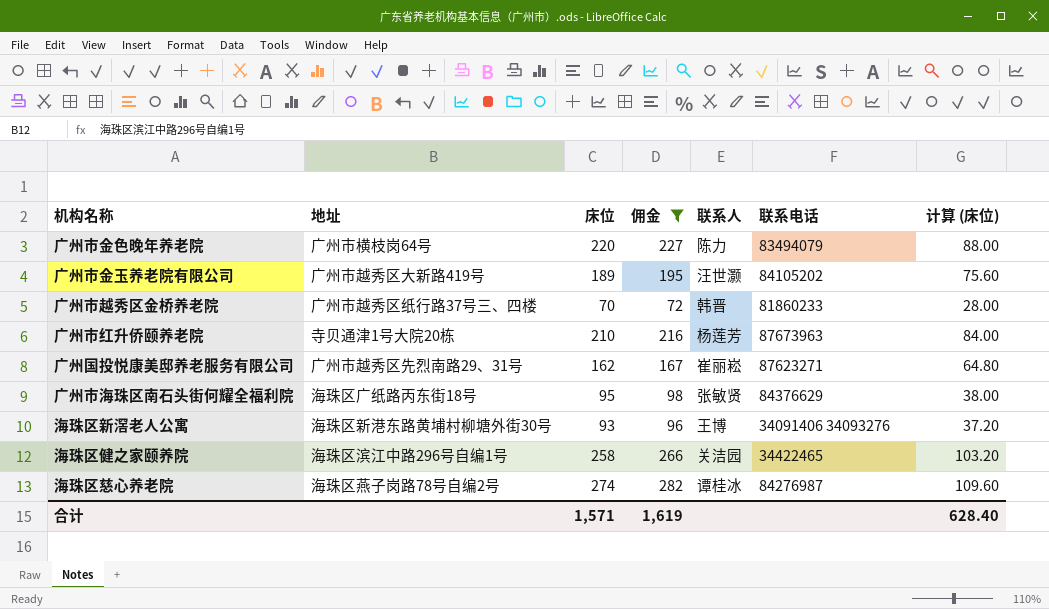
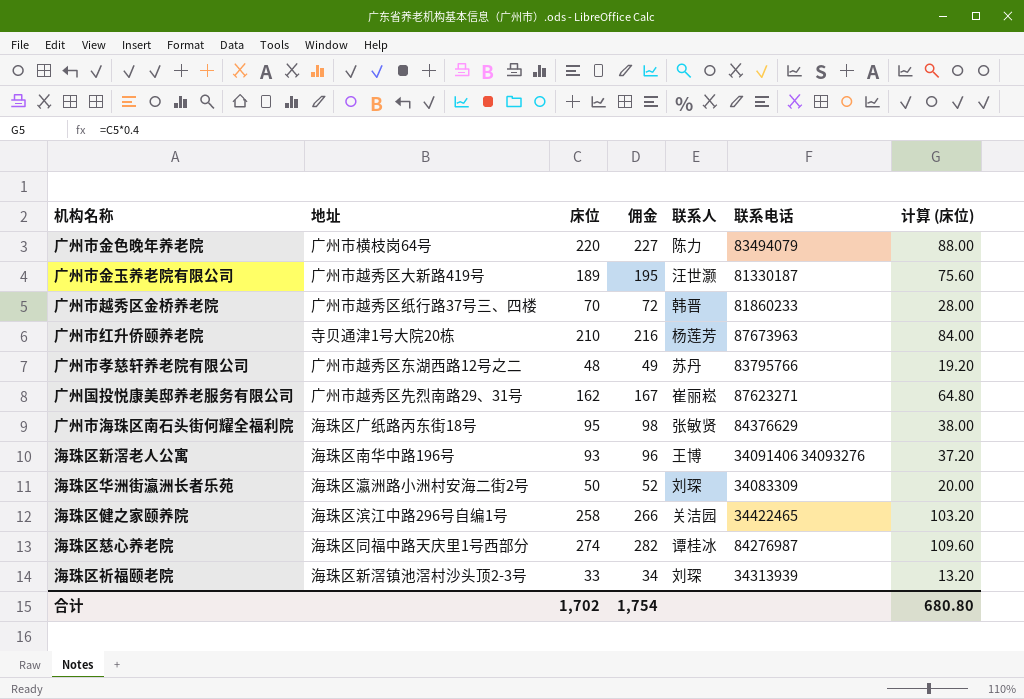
filter: 佣金 >= 72 -> none
广州市金玉养老院有限公司 | 联系电话: 84105202 -> 81330187
海珠区新滘老人公寓 | 地址: 海珠区新港东路黄埔村柳塘外街30号 -> 海珠区南华中路196号
海珠区慈心养老院 | 地址: 海珠区燕子岗路78号自编2号 -> 海珠区同福中路天庆里1号西部分
合计 | 床位: 1,571 -> 1,702
合计 | 佣金: 1,619 -> 1,754
合计 | 计算 (床位): 628.40 -> 680.80

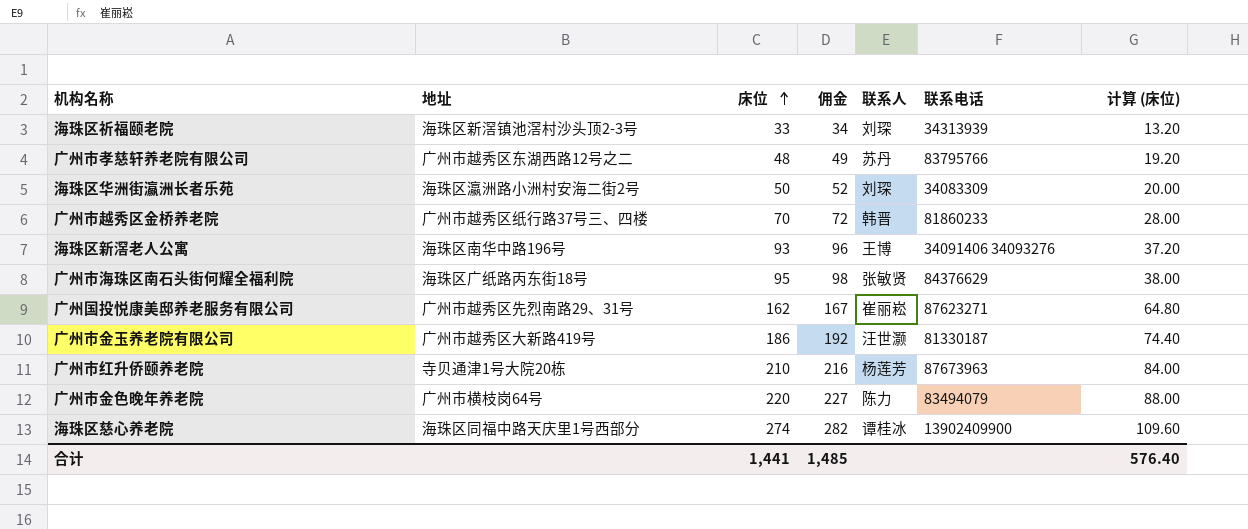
row order: none -> 床位 ascending
row 海珠区健之家颐养院: 海珠区滨江中路296号自编1号 | 258 | 266 | 关洁园 | 34422465 | 103.20 -> none
广州市金玉养老院有限公司 | 床位: 189 -> 186
广州市金玉养老院有限公司 | 佣金: 195 -> 192
广州市金玉养老院有限公司 | 计算 (床位): 75.60 -> 74.40
海珠区慈心养老院 | 联系电话: 84276987 -> 13902409900
合计 | 床位: 1,702 -> 1,441
合计 | 佣金: 1,754 -> 1,485
合计 | 计算 (床位): 680.80 -> 576.40

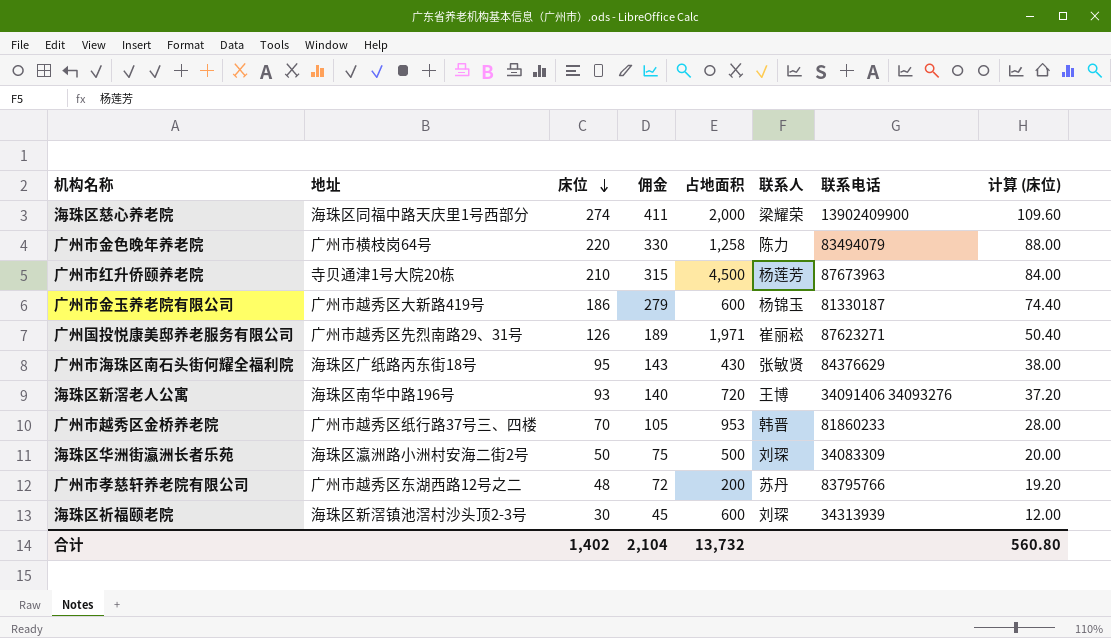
row order: 床位 ascending -> 床位 descending
column 佣金 | formula: [床位] * 1.03 -> [床位] * 1.5
column 占地面积 | position: none -> 5
海珠区慈心养老院 | 联系人: 谭桂冰 -> 梁耀荣
广州市金玉养老院有限公司 | 联系人: 汪世灏 -> 杨锦玉
广州国投悦康美邸养老服务有限公司 | 床位: 162 -> 126
广州国投悦康美邸养老服务有限公司 | 计算 (床位): 64.80 -> 50.40
海珠区祈福颐老院 | 床位: 33 -> 30
海珠区祈福颐老院 | 计算 (床位): 13.20 -> 12.00
合计 | 床位: 1,441 -> 1,402
合计 | 佣金: 1,485 -> 2,104
合计 | 计算 (床位): 576.40 -> 560.80

